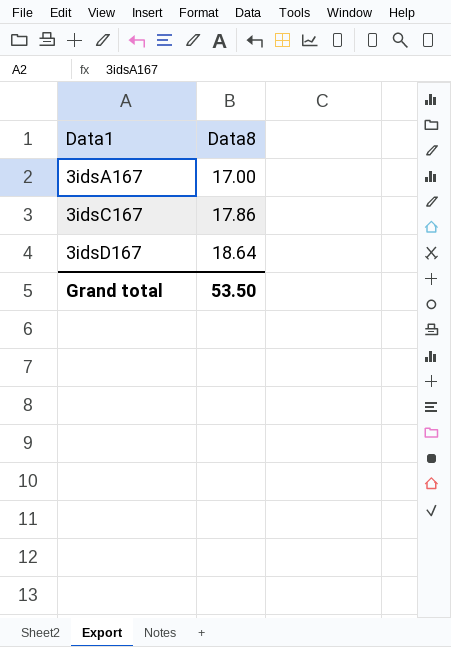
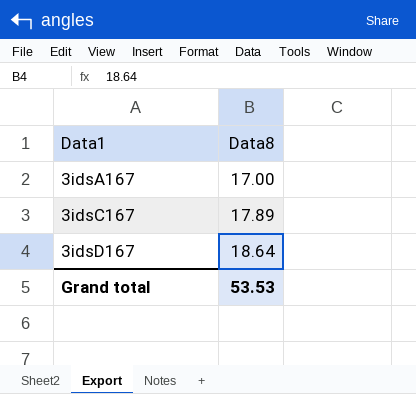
3idsC167 | Data8: 17.86 -> 17.89
Grand total | Data8: 53.50 -> 53.53

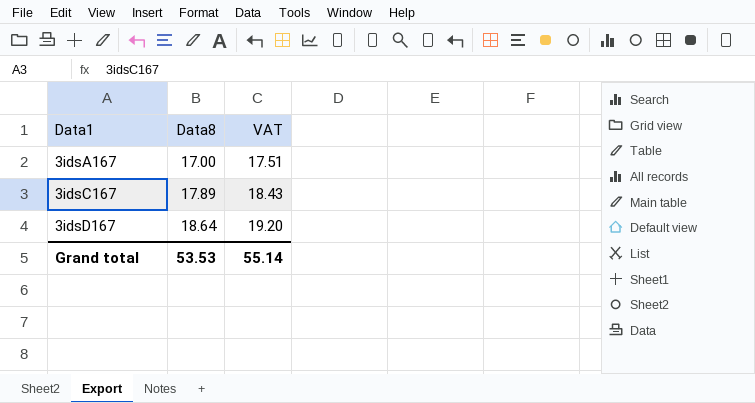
column VAT | formula: none -> [Data8] * 1.03

